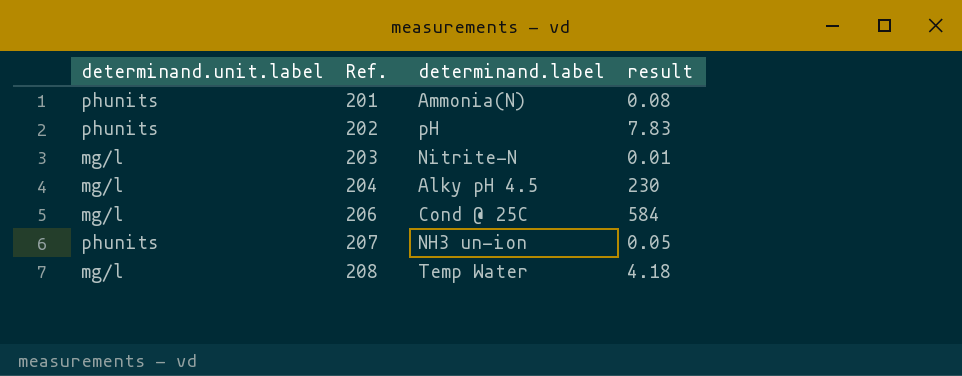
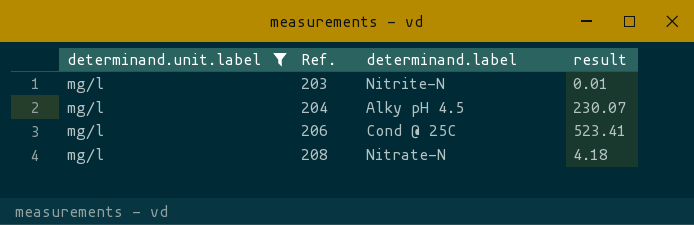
filter: none -> determinand.unit.label = mg/l
204 | result: 230 -> 230.07
206 | result: 584 -> 523.41
208 | determinand.label: Temp Water -> Nitrate-N

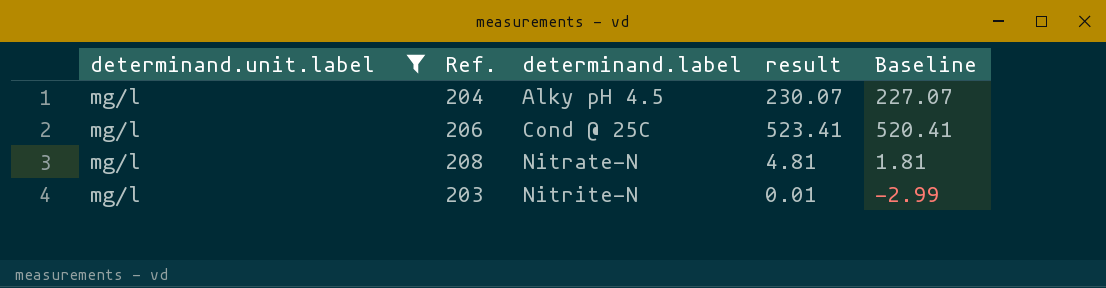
row order: Ref. ascending -> determinand.label ascending
column Baseline | formula: none -> [result] - 3
208 | result: 4.18 -> 4.81

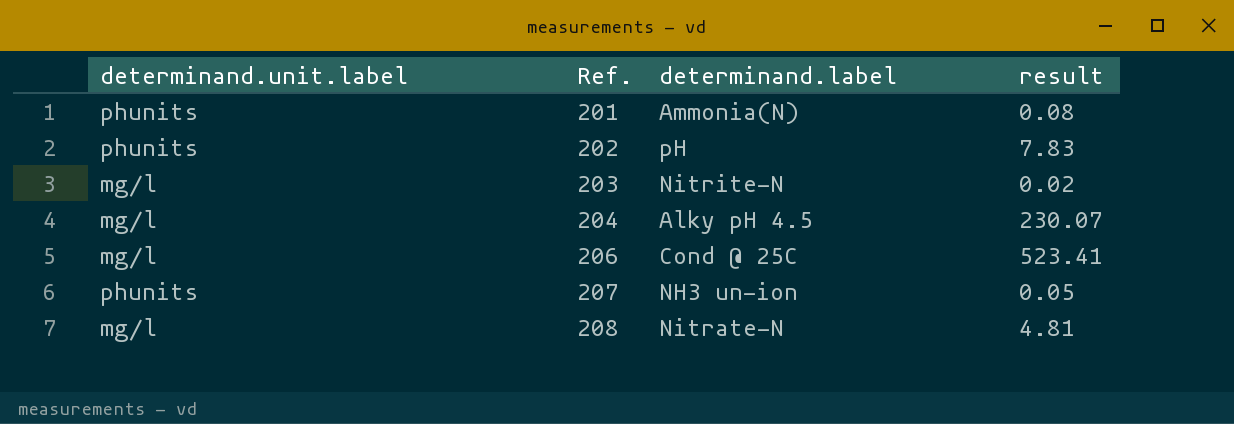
filter: determinand.unit.label = mg/l -> none
row order: determinand.label ascending -> Ref. ascending
column Baseline | formula: [result] - 3 -> none
203 | result: 0.01 -> 0.02

